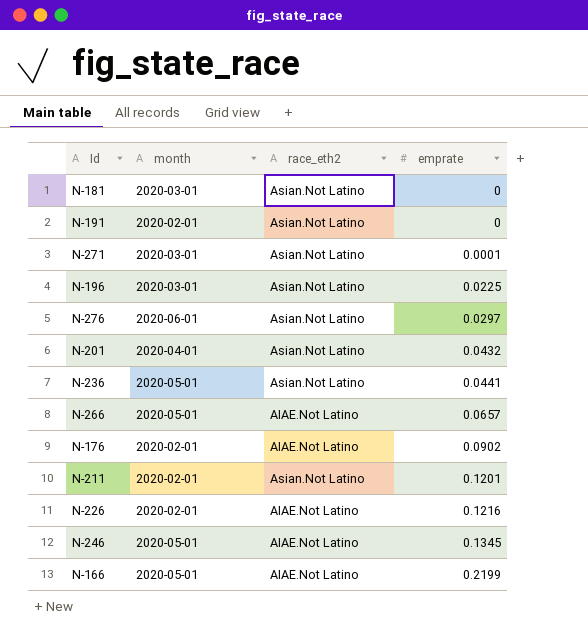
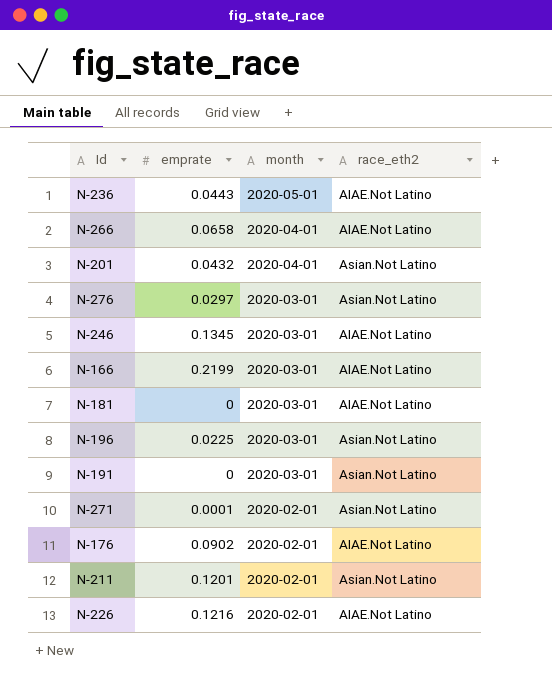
row order: emprate ascending -> month descending
column emprate | position: 4 -> 2
N-236 | emprate: 0.0441 -> 0.0443
N-236 | race_eth2: Asian.Not Latino -> AIAE.Not Latino
N-266 | emprate: 0.0657 -> 0.0658
N-266 | month: 2020-05-01 -> 2020-04-01
N-276 | month: 2020-06-01 -> 2020-03-01
N-246 | month: 2020-05-01 -> 2020-03-01
N-166 | month: 2020-05-01 -> 2020-03-01
N-181 | race_eth2: Asian.Not Latino -> AIAE.Not Latino
N-191 | month: 2020-02-01 -> 2020-03-01
N-271 | month: 2020-03-01 -> 2020-02-01

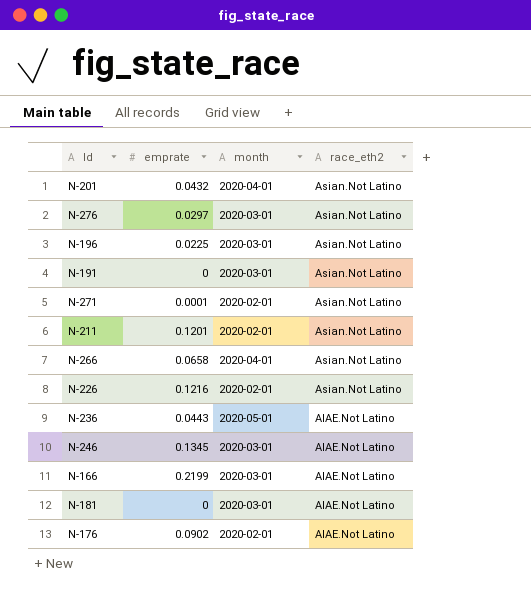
row order: month descending -> race_eth2 descending
N-266 | race_eth2: AIAE.Not Latino -> Asian.Not Latino
N-226 | race_eth2: AIAE.Not Latino -> Asian.Not Latino

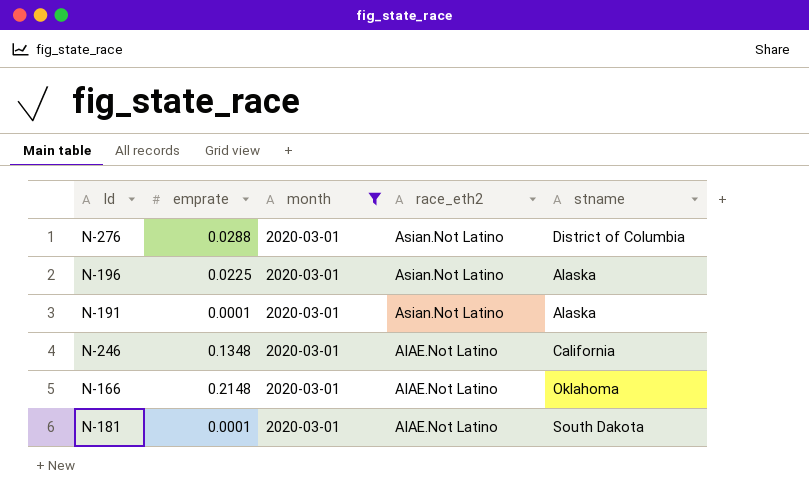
filter: none -> month = 2020-03-01
column stname | position: none -> 5
N-276 | emprate: 0.0297 -> 0.0288
N-191 | emprate: 0 -> 0.0001
N-246 | emprate: 0.1345 -> 0.1348
N-166 | emprate: 0.2199 -> 0.2148
N-181 | emprate: 0 -> 0.0001

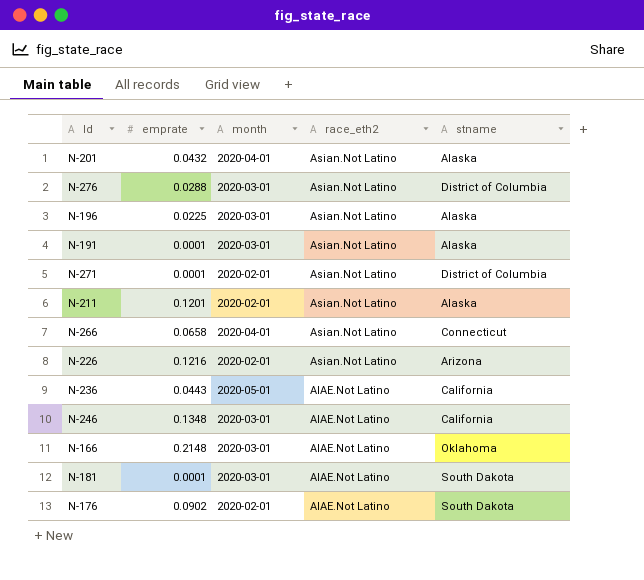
filter: month = 2020-03-01 -> none

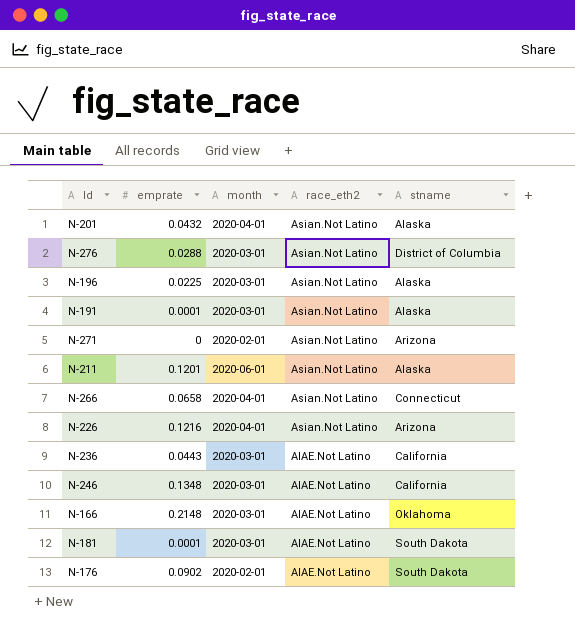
N-271 | emprate: 0.0001 -> 0
N-271 | stname: District of Columbia -> Arizona
N-211 | month: 2020-02-01 -> 2020-06-01
N-226 | month: 2020-02-01 -> 2020-04-01
N-236 | month: 2020-05-01 -> 2020-03-01

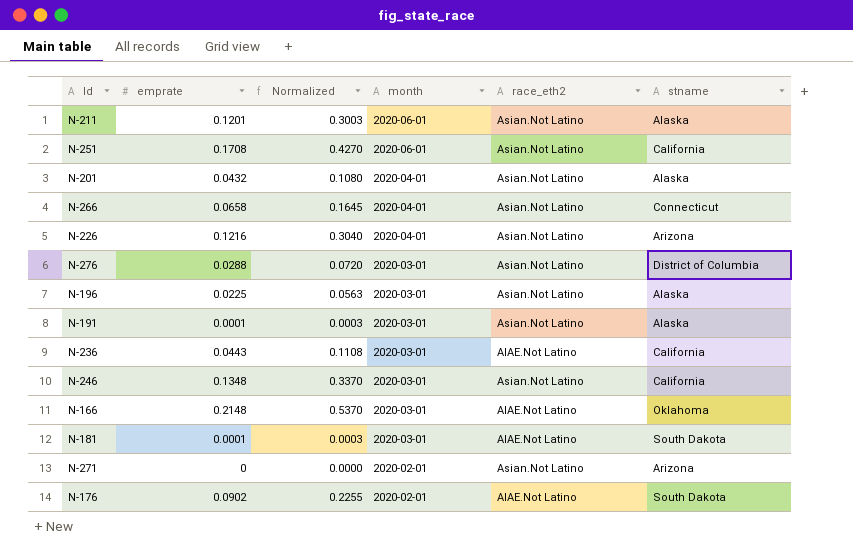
row order: race_eth2 descending -> month descending
column Normalized | formula: none -> [emprate] * 2.5
row N-251: none -> 0.1708 | 0.4270 | 2020-06-01 | Asian.Not Latino | California
N-246 | race_eth2: AIAE.Not Latino -> Asian.Not Latino

